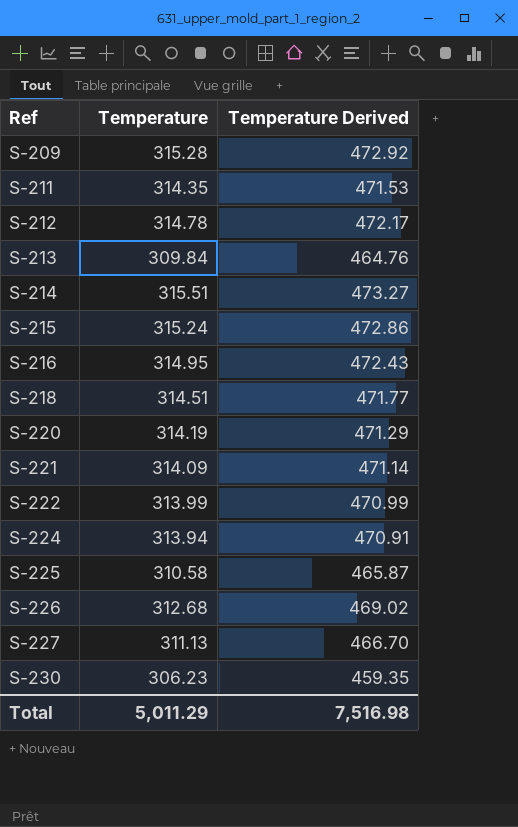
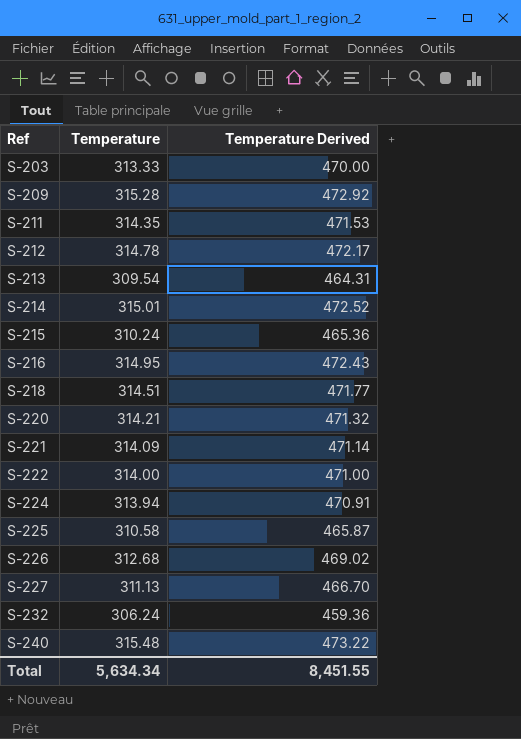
row S-230: 306.23 | 459.35 -> none
row S-203: none -> 313.33 | 470.00
S-213 | Temperature: 309.84 -> 309.54
S-213 | Temperature Derived: 464.76 -> 464.31
S-214 | Temperature: 315.51 -> 315.01
S-214 | Temperature Derived: 473.27 -> 472.52
S-215 | Temperature: 315.24 -> 310.24
S-215 | Temperature Derived: 472.86 -> 465.36
S-220 | Temperature: 314.19 -> 314.21
S-220 | Temperature Derived: 471.29 -> 471.32
S-222 | Temperature: 313.99 -> 314.00
S-222 | Temperature Derived: 470.99 -> 471.00
row S-232: none -> 306.24 | 459.36
row S-240: none -> 315.48 | 473.22
Total | Temperature: 5,011.29 -> 5,634.34
Total | Temperature Derived: 7,516.98 -> 8,451.55

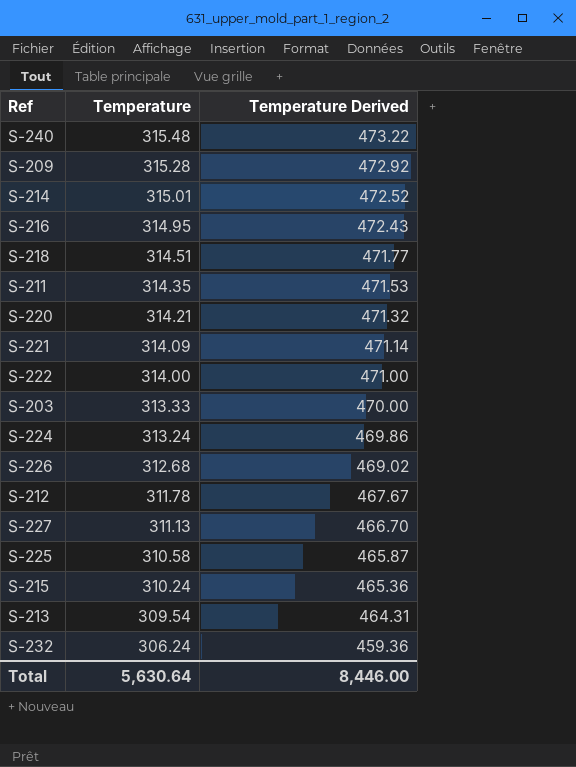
row order: Ref ascending -> Temperature descending
S-224 | Temperature: 313.94 -> 313.24
S-224 | Temperature Derived: 470.91 -> 469.86
S-212 | Temperature: 314.78 -> 311.78
S-212 | Temperature Derived: 472.17 -> 467.67
Total | Temperature: 5,634.34 -> 5,630.64
Total | Temperature Derived: 8,451.55 -> 8,446.00

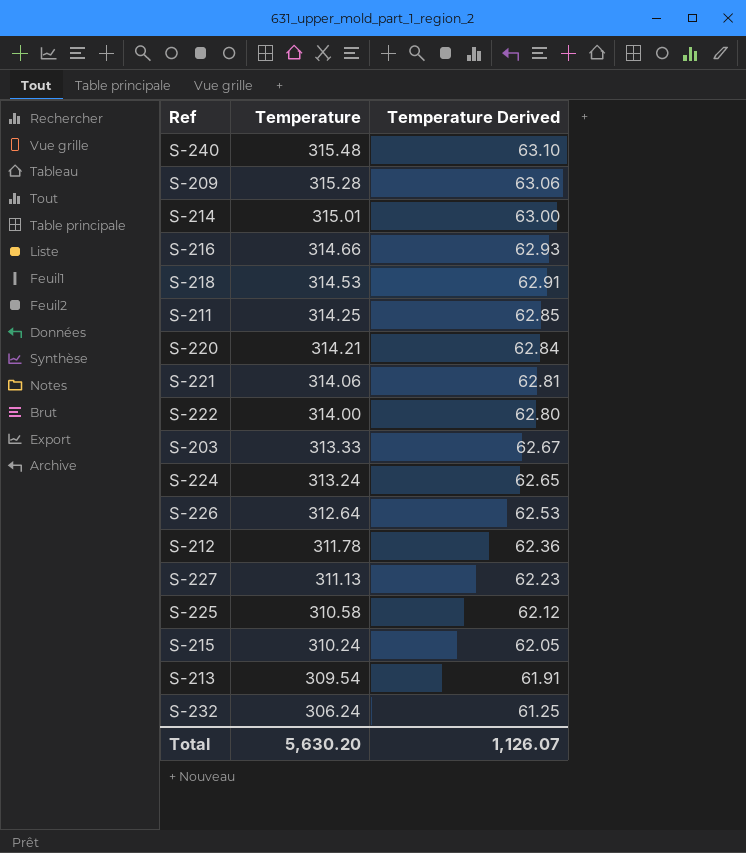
column Temperature Derived | formula: [Temperature] * 1.5 -> [Temperature] * 0.2
S-216 | Temperature: 314.95 -> 314.66
S-218 | Temperature: 314.51 -> 314.53
S-211 | Temperature: 314.35 -> 314.25
S-221 | Temperature: 314.09 -> 314.06
S-226 | Temperature: 312.68 -> 312.64
Total | Temperature: 5,630.64 -> 5,630.20
Total | Temperature Derived: 8,446.00 -> 1,126.07

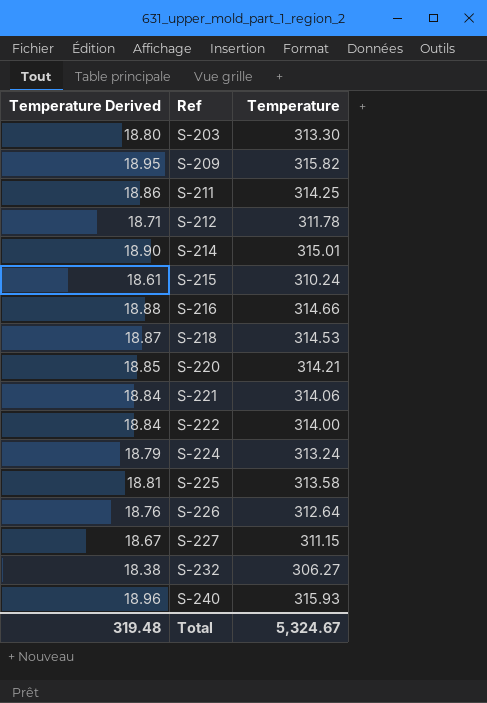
row order: Temperature descending -> Ref ascending
column Temperature Derived | formula: [Temperature] * 0.2 -> [Temperature] * 0.06
column Temperature Derived | position: 3 -> 1
row S-213: 309.54 | 61.91 -> none
S-203 | Temperature: 313.33 -> 313.30
S-209 | Temperature: 315.28 -> 315.82
S-225 | Temperature: 310.58 -> 313.58
S-227 | Temperature: 311.13 -> 311.15
S-232 | Temperature: 306.24 -> 306.27
S-240 | Temperature: 315.48 -> 315.93
Total | Temperature Derived: 1,126.07 -> 319.48
Total | Temperature: 5,630.20 -> 5,324.67

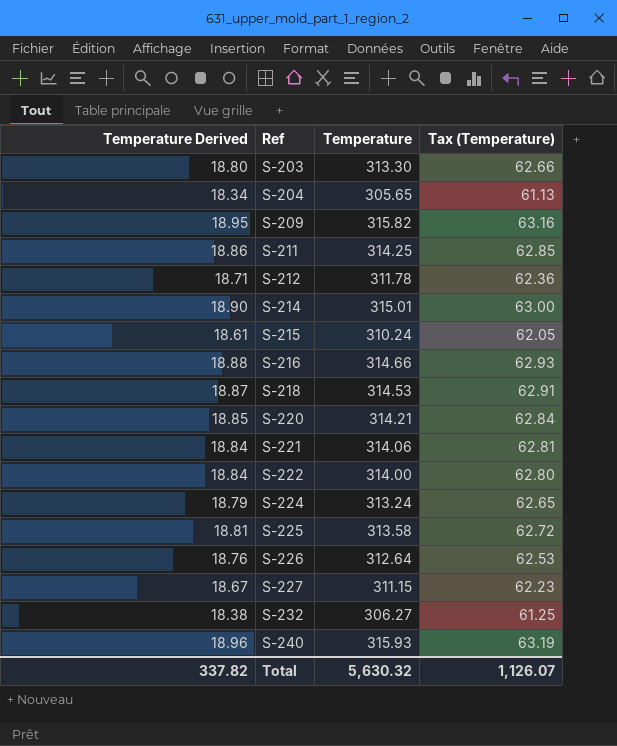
column Tax (Temperature) | formula: none -> [Temperature] * 0.2
row S-204: none -> 18.34 | 305.65 | 61.13
Total | Temperature Derived: 319.48 -> 337.82
Total | Temperature: 5,324.67 -> 5,630.32

